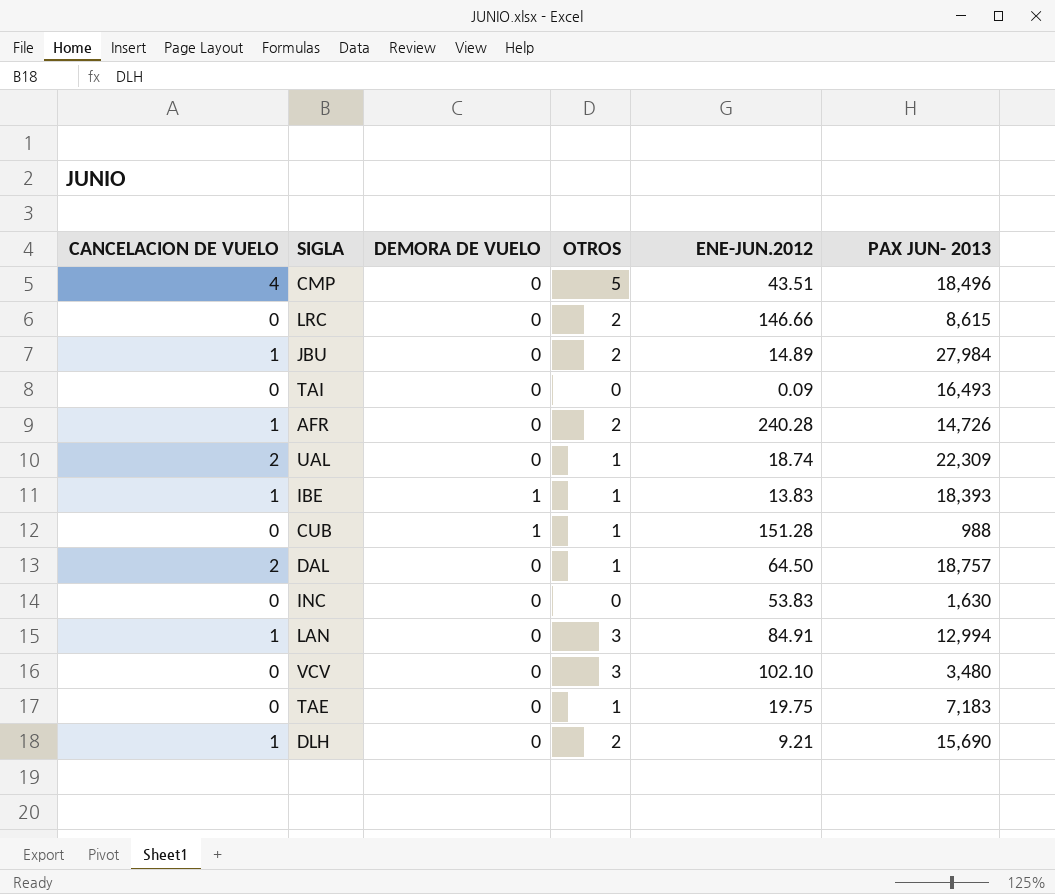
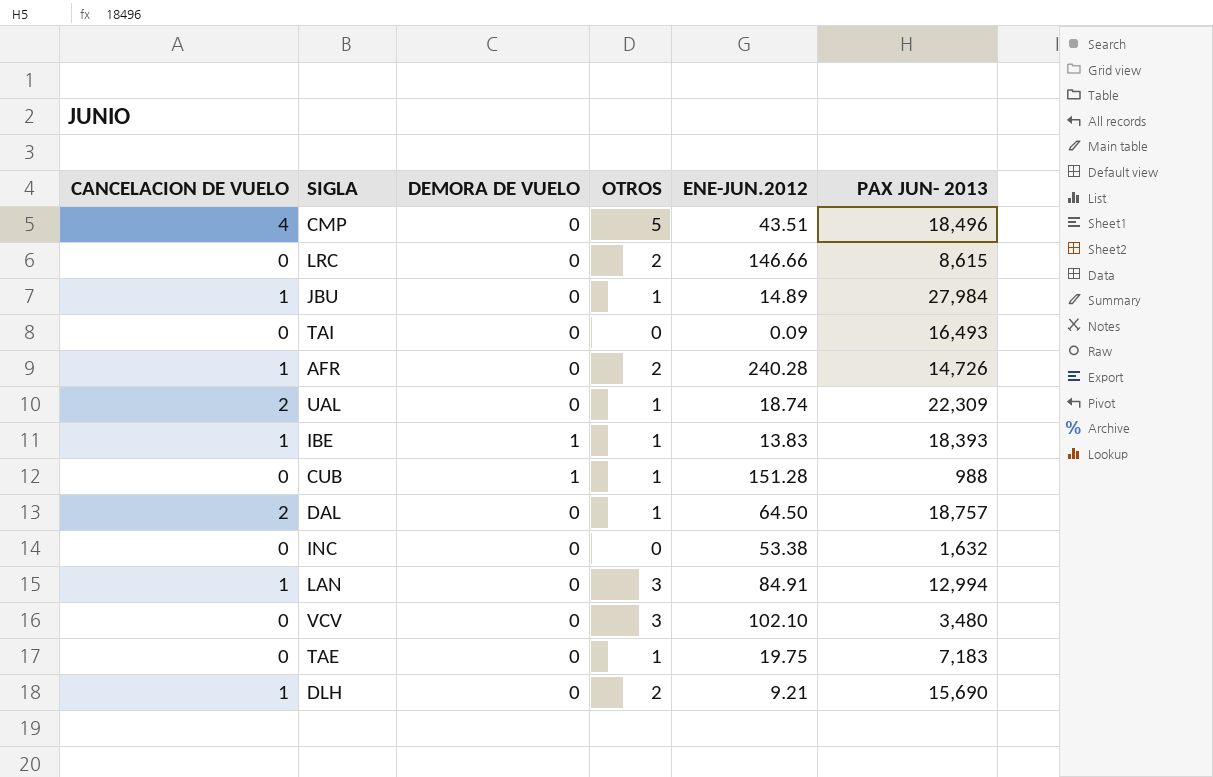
JBU | OTROS: 2 -> 1
INC | ENE-JUN.2012: 53.83 -> 53.38
INC | PAX JUN- 2013: 1,630 -> 1,632

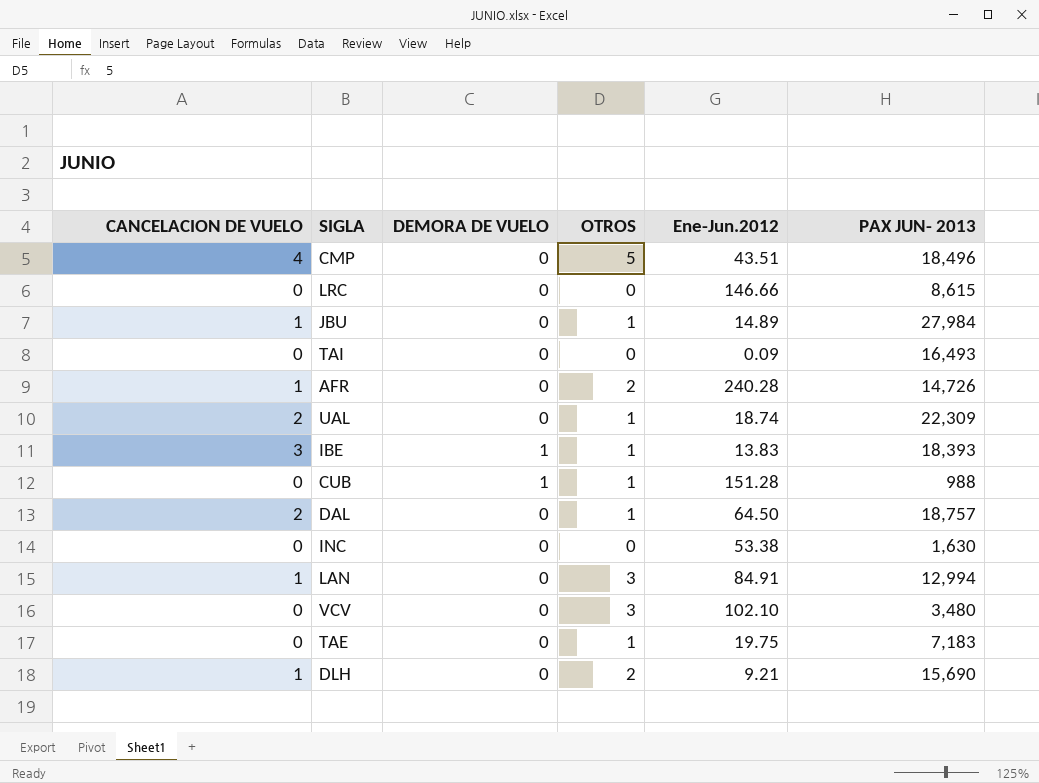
column name: ENE-JUN.2012 -> Ene-Jun.2012
LRC | OTROS: 2 -> 0
IBE | CANCELACION DE VUELO: 1 -> 3
INC | PAX JUN- 2013: 1,632 -> 1,630

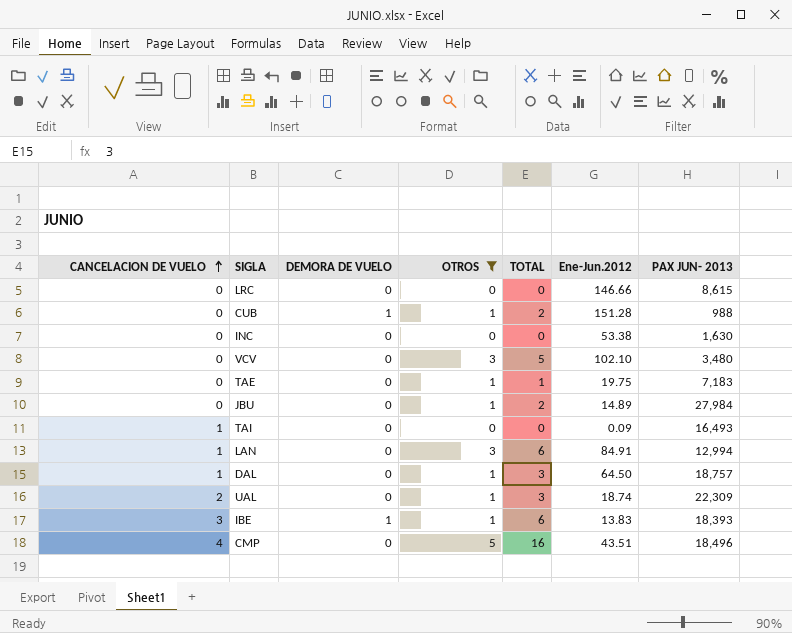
filter: none -> OTROS != 2
row order: none -> CANCELACION DE VUELO ascending
column TOTAL | position: none -> 5
JBU | CANCELACION DE VUELO: 1 -> 0
TAI | CANCELACION DE VUELO: 0 -> 1
DAL | CANCELACION DE VUELO: 2 -> 1

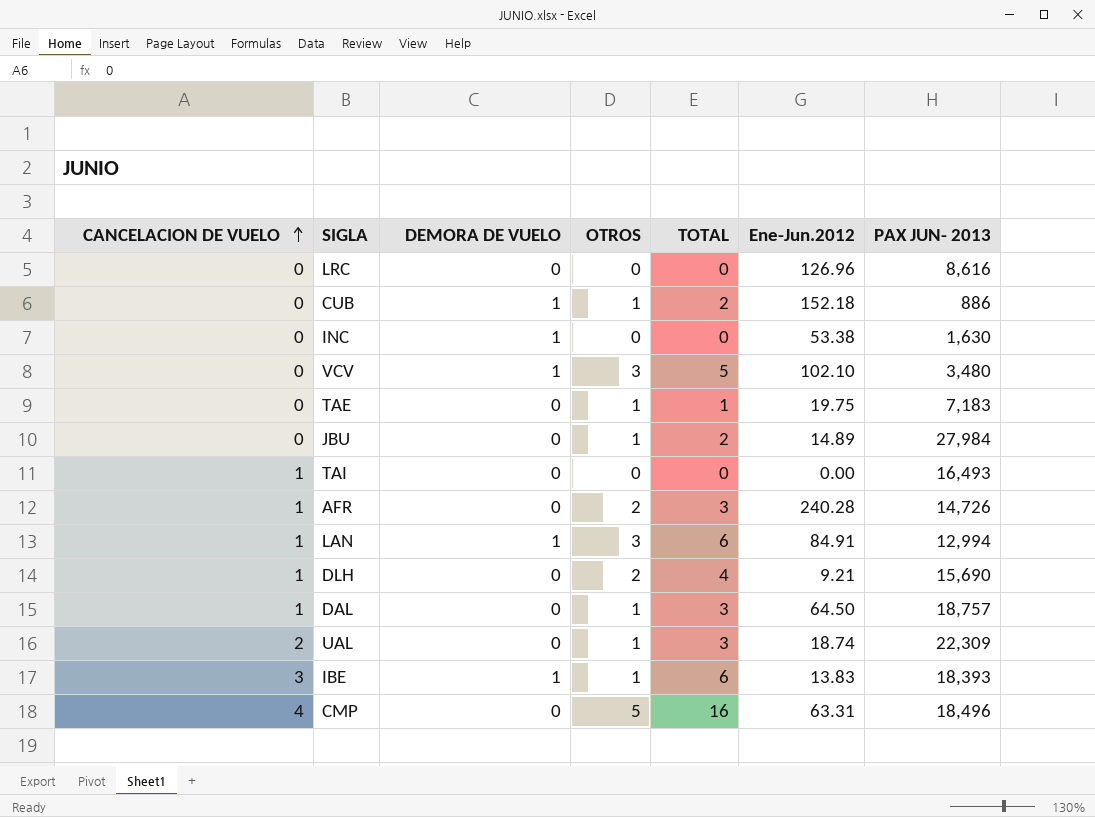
filter: OTROS != 2 -> none
LRC | Ene-Jun.2012: 146.66 -> 126.96
LRC | PAX JUN- 2013: 8,615 -> 8,616
CUB | Ene-Jun.2012: 151.28 -> 152.18
CUB | PAX JUN- 2013: 988 -> 886
INC | DEMORA DE VUELO: 0 -> 1
VCV | DEMORA DE VUELO: 0 -> 1
TAI | Ene-Jun.2012: 0.09 -> 0.00
LAN | DEMORA DE VUELO: 0 -> 1
CMP | Ene-Jun.2012: 43.51 -> 63.31

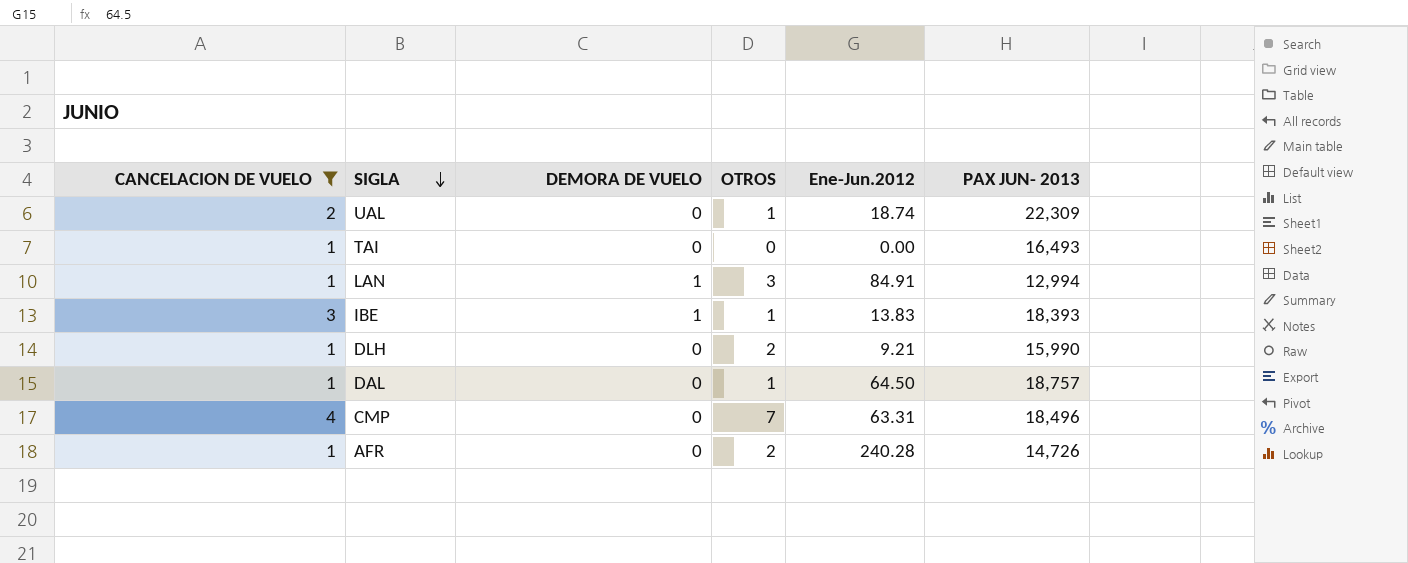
filter: none -> CANCELACION DE VUELO != 0
row order: CANCELACION DE VUELO ascending -> SIGLA descending
column TOTAL | position: 5 -> none
DLH | PAX JUN- 2013: 15,690 -> 15,990
CMP | OTROS: 5 -> 7

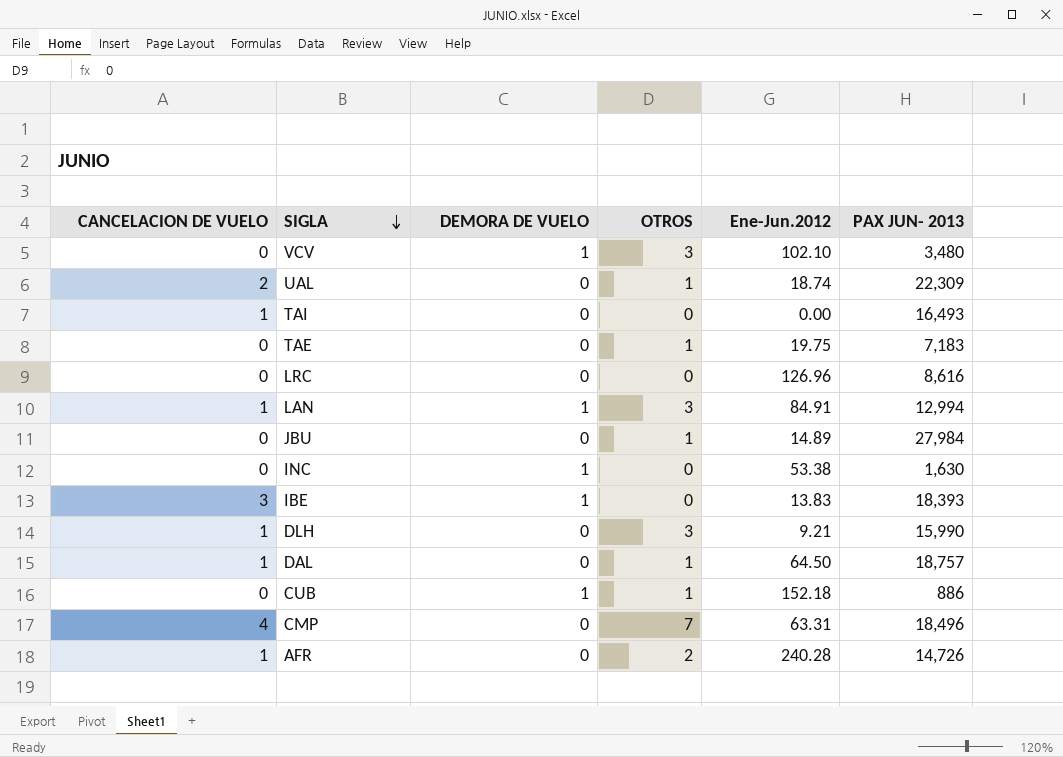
filter: CANCELACION DE VUELO != 0 -> none
IBE | OTROS: 1 -> 0
DLH | OTROS: 2 -> 3

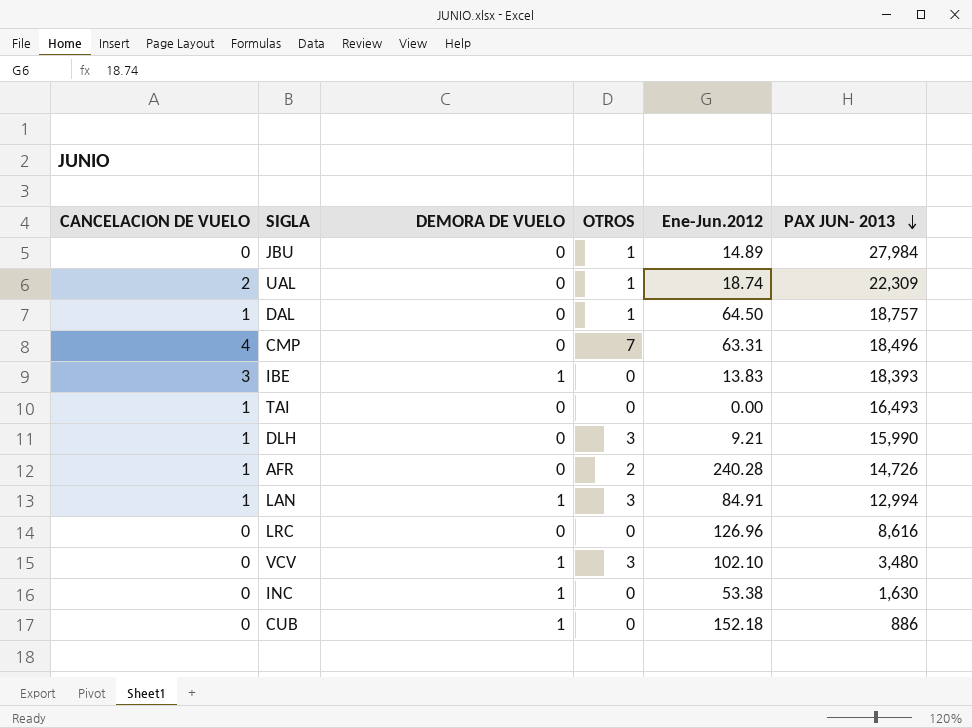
row order: SIGLA descending -> PAX JUN- 2013 descending
row TAE: 0 | 0 | 1 | 19.75 | 7,183 -> none
CUB | OTROS: 1 -> 0

